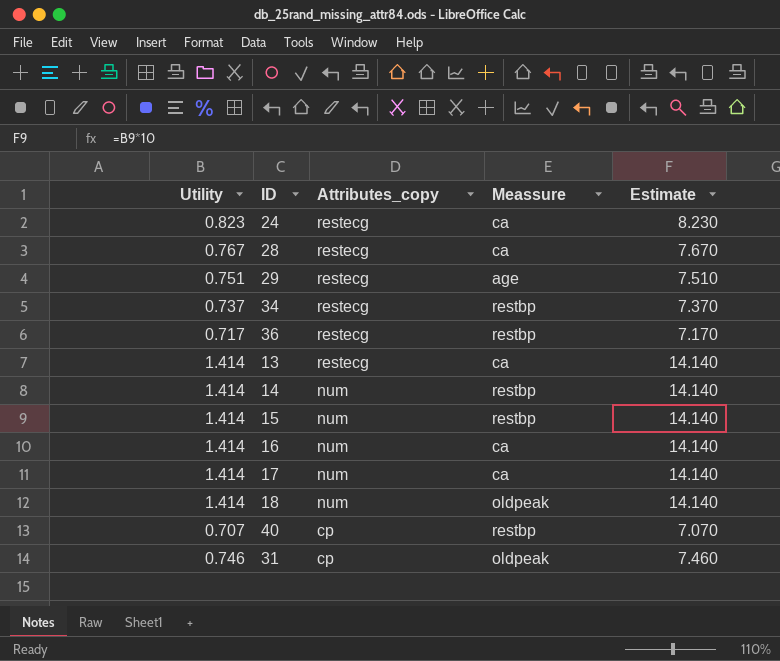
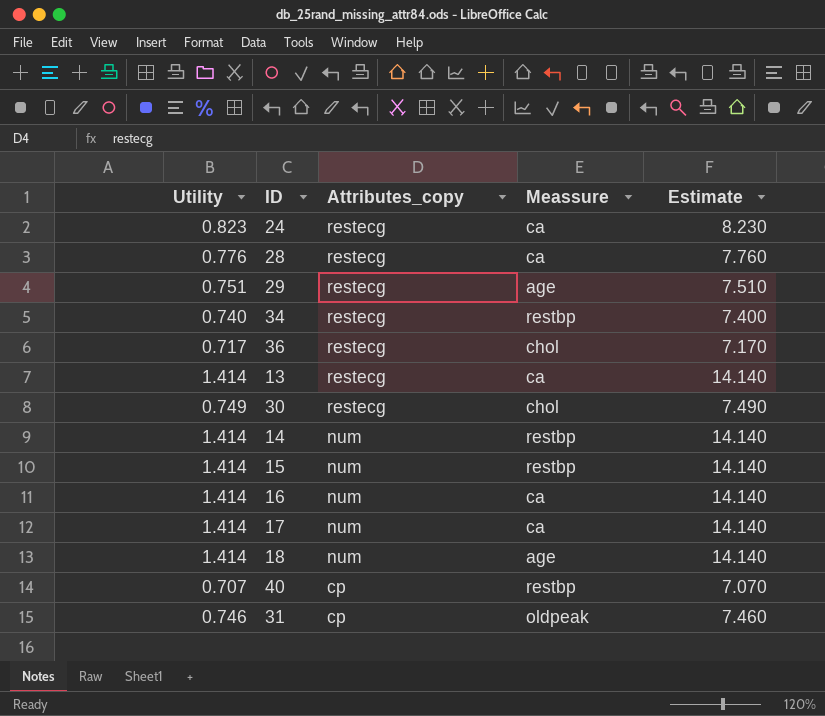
28 | Utility: 0.767 -> 0.776
28 | Estimate: 7.670 -> 7.760
34 | Utility: 0.737 -> 0.740
34 | Estimate: 7.370 -> 7.400
36 | Meassure: restbp -> chol
row 30: none -> 0.749 | restecg | chol | 7.490
18 | Meassure: oldpeak -> age

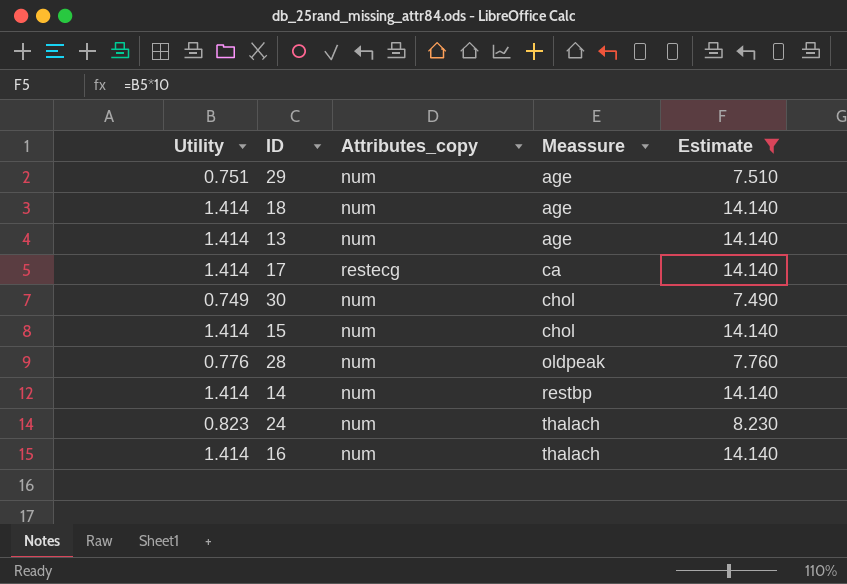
filter: none -> Estimate >= 7.490
row order: Attributes_copy descending -> Meassure ascending
29 | Attributes_copy: restecg -> num
13 | Attributes_copy: restecg -> num
13 | Meassure: ca -> age
17 | Attributes_copy: num -> restecg
30 | Attributes_copy: restecg -> num
15 | Meassure: restbp -> chol
28 | Attributes_copy: restecg -> num
28 | Meassure: ca -> oldpeak
24 | Attributes_copy: restecg -> num
24 | Meassure: ca -> thalach
16 | Meassure: ca -> thalach

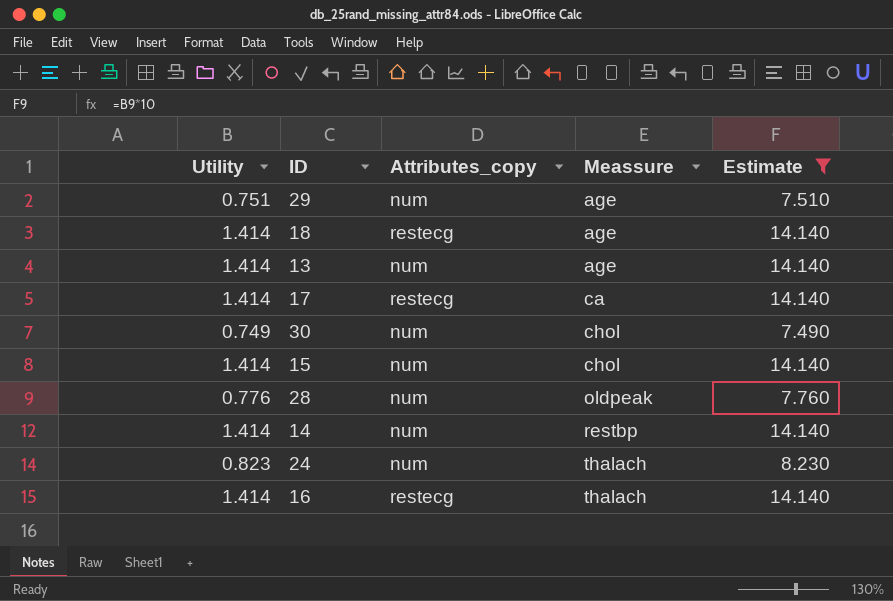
18 | Attributes_copy: num -> restecg
16 | Attributes_copy: num -> restecg

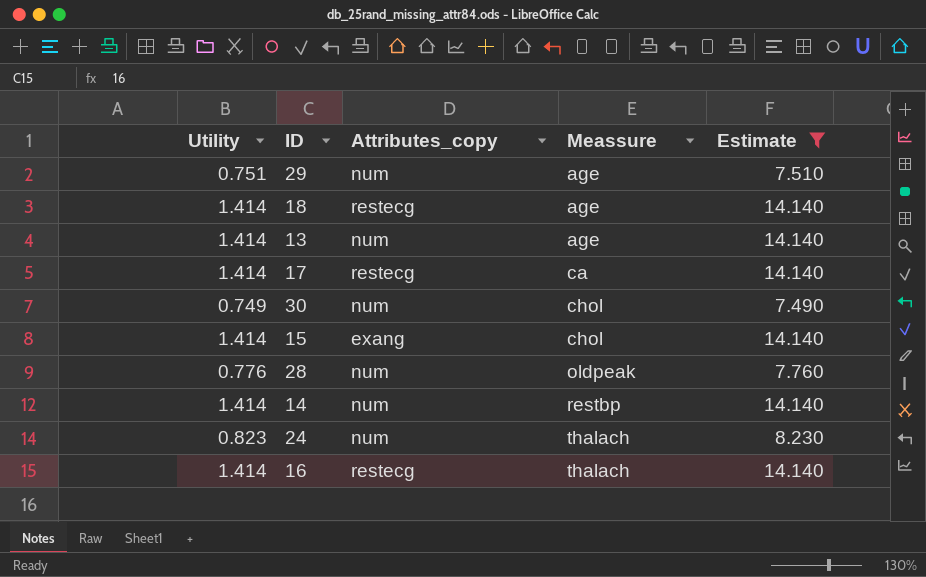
15 | Attributes_copy: num -> exang

